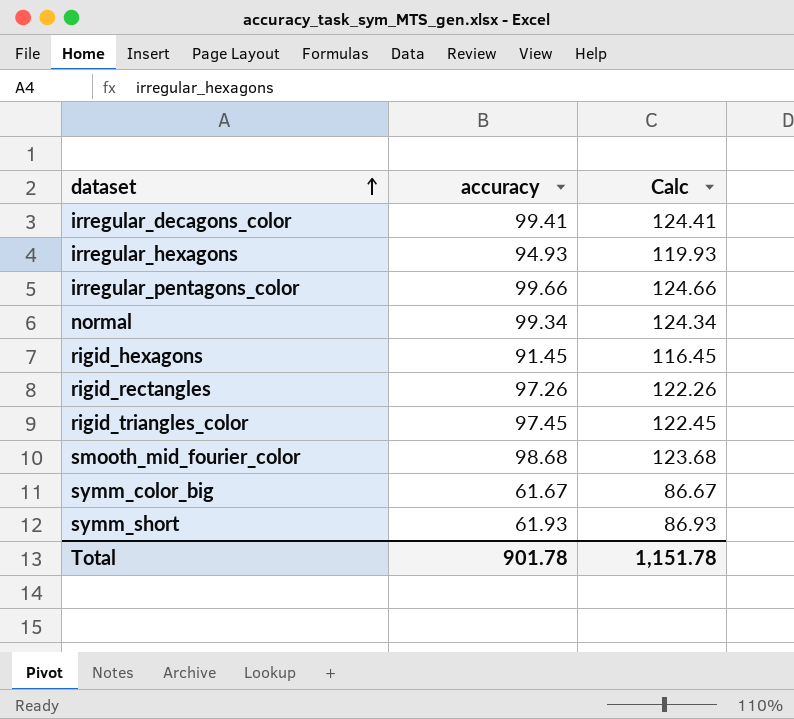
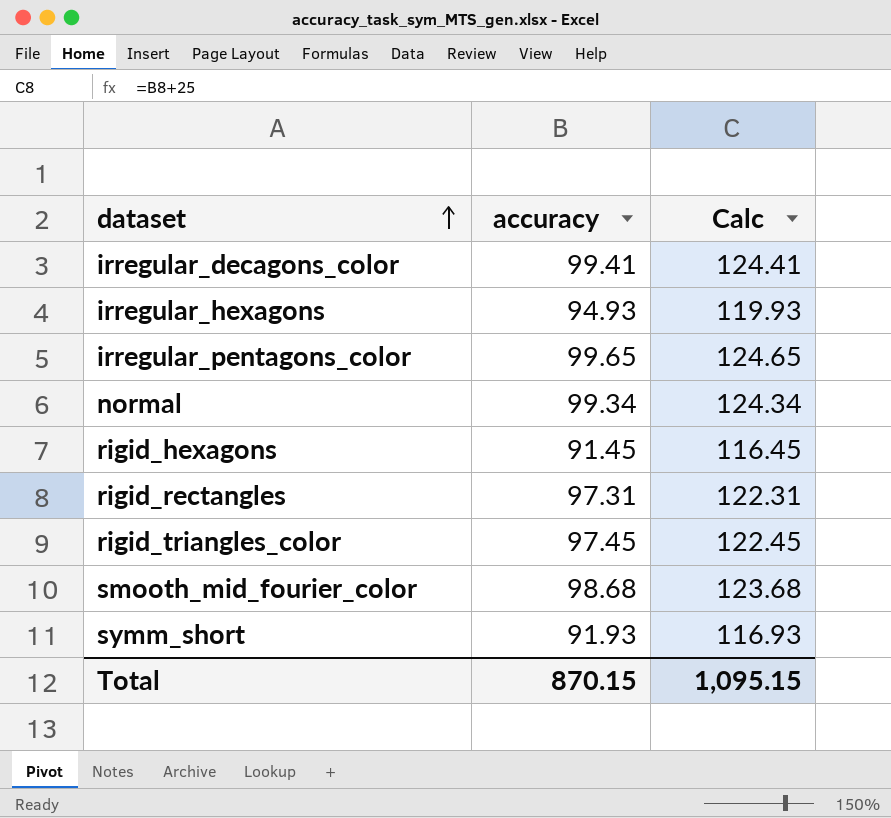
row symm_color_big: 61.67 | 86.67 -> none
irregular_pentagons_color | accuracy: 99.66 -> 99.65
irregular_pentagons_color | Calc: 124.66 -> 124.65
rigid_rectangles | accuracy: 97.26 -> 97.31
rigid_rectangles | Calc: 122.26 -> 122.31
symm_short | accuracy: 61.93 -> 91.93
symm_short | Calc: 86.93 -> 116.93
Total | accuracy: 901.78 -> 870.15
Total | Calc: 1,151.78 -> 1,095.15

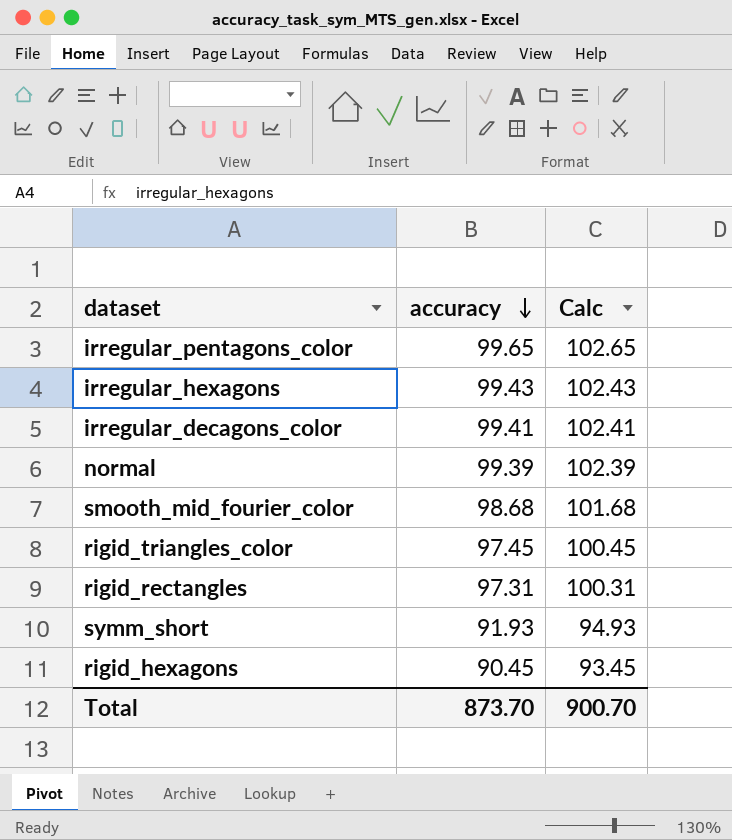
row order: dataset ascending -> accuracy descending
column Calc | formula: [accuracy] + 25 -> [accuracy] + 3
irregular_hexagons | accuracy: 94.93 -> 99.43
normal | accuracy: 99.34 -> 99.39
rigid_hexagons | accuracy: 91.45 -> 90.45
Total | accuracy: 870.15 -> 873.70
Total | Calc: 1,095.15 -> 900.70

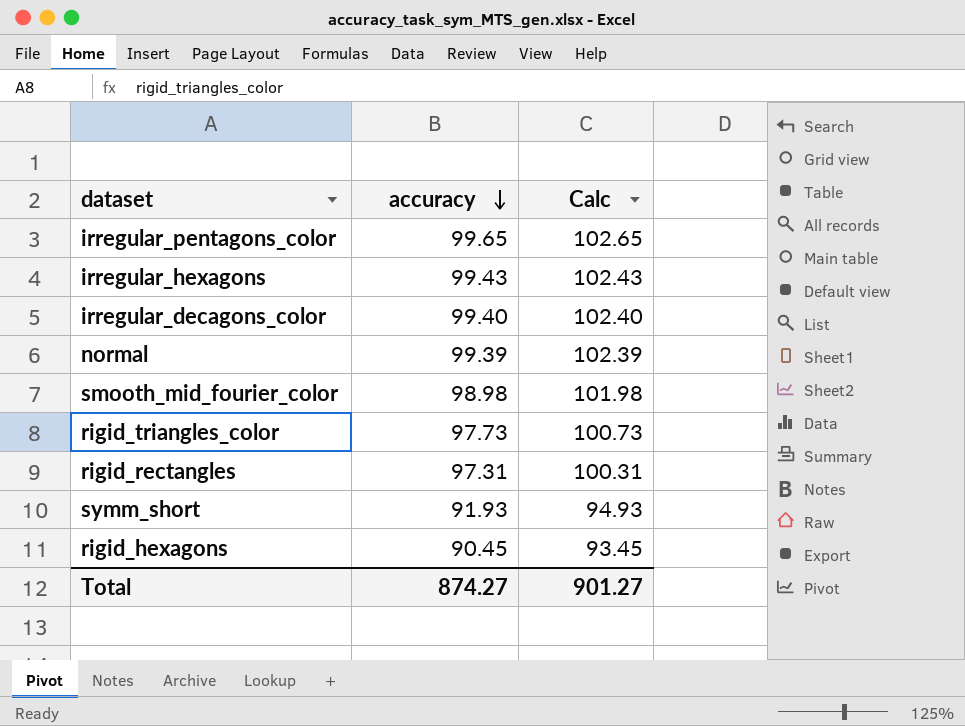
irregular_decagons_color | accuracy: 99.41 -> 99.40
irregular_decagons_color | Calc: 102.41 -> 102.40
smooth_mid_fourier_color | accuracy: 98.68 -> 98.98
smooth_mid_fourier_color | Calc: 101.68 -> 101.98
rigid_triangles_color | accuracy: 97.45 -> 97.73
rigid_triangles_color | Calc: 100.45 -> 100.73
Total | accuracy: 873.70 -> 874.27
Total | Calc: 900.70 -> 901.27

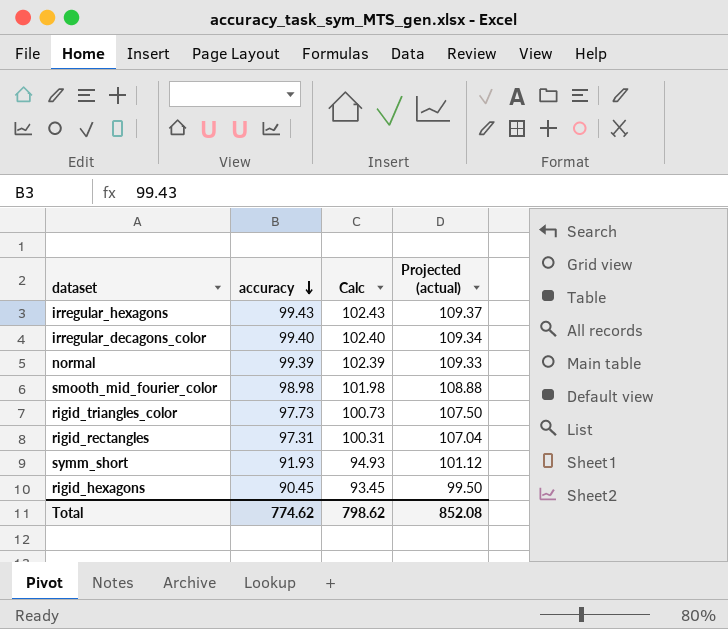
column Projected (actual) | formula: none -> [accuracy] * 1.1
row irregular_pentagons_color: 99.65 | 102.65 -> none
Total | accuracy: 874.27 -> 774.62
Total | Calc: 901.27 -> 798.62

